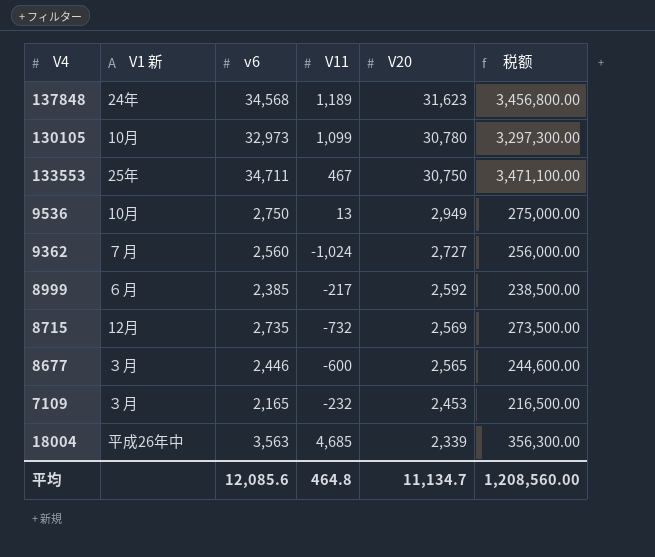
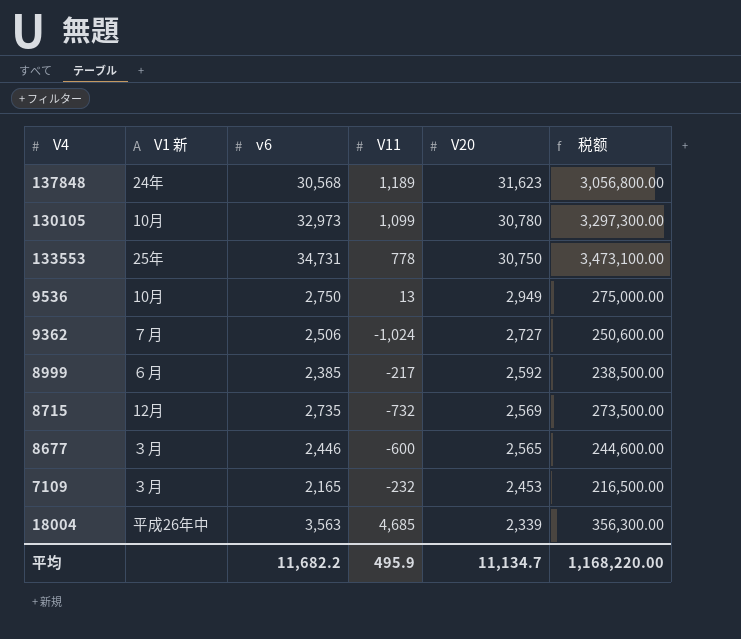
137848 | v6: 34,568 -> 30,568
137848 | 税额: 3,456,800.00 -> 3,056,800.00
133553 | v6: 34,711 -> 34,731
133553 | V11: 467 -> 778
133553 | 税额: 3,471,100.00 -> 3,473,100.00
9362 | v6: 2,560 -> 2,506
9362 | 税额: 256,000.00 -> 250,600.00
平均 | v6: 12,085.6 -> 11,682.2
平均 | V11: 464.8 -> 495.9
平均 | 税额: 1,208,560.00 -> 1,168,220.00

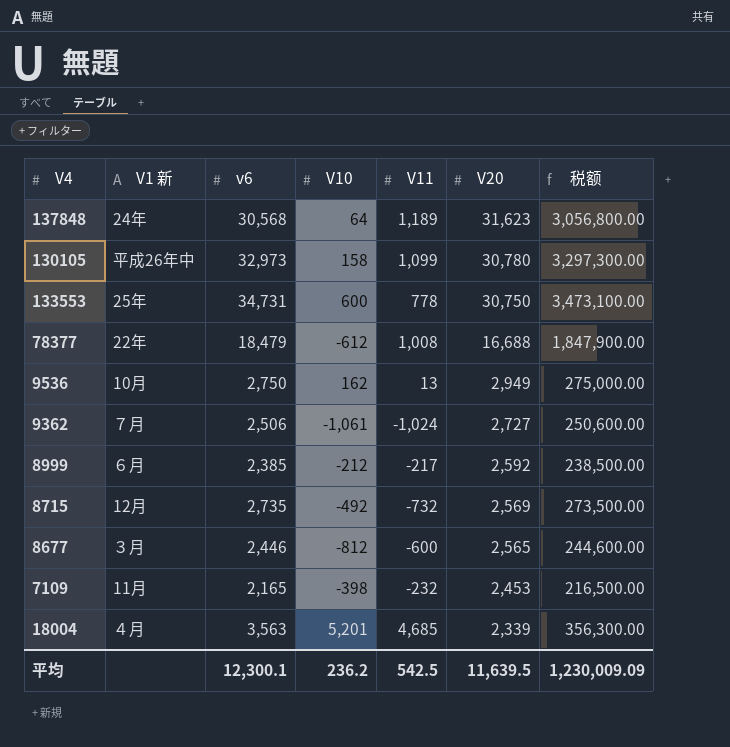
column V10 | position: none -> 4
130105 | V1 新: 10月 -> 平成26年中
row 78377: none -> 22年 | 18,479 | -612 | 1,008 | 16,688 | 1,847,900.00
7109 | V1 新: ３月 -> 11月
18004 | V1 新: 平成26年中 -> ４月
平均 | v6: 11,682.2 -> 12,300.1
平均 | V11: 495.9 -> 542.5
平均 | V20: 11,134.7 -> 11,639.5
平均 | 税额: 1,168,220.00 -> 1,230,009.09

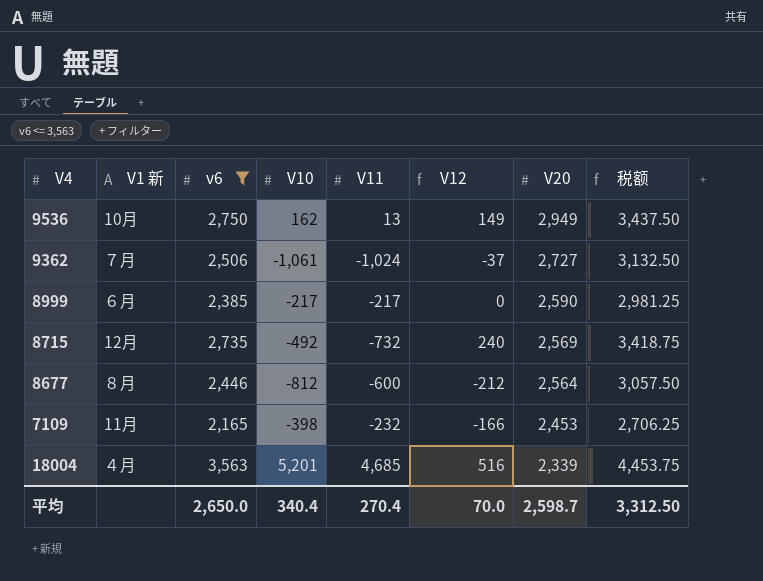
filter: none -> v6 <= 3,563
column V12 | formula: none -> [V10] - [V11]
column 税额 | formula: [v6] * 100 -> [v6] * 1.25
8999 | V10: -212 -> -217
8999 | V20: 2,592 -> 2,590
8677 | V1 新: ３月 -> ８月
8677 | V20: 2,565 -> 2,564
平均 | v6: 12,300.1 -> 2,650.0
平均 | V10: 236.2 -> 340.4
平均 | V11: 542.5 -> 270.4
平均 | V20: 11,639.5 -> 2,598.7
平均 | 税额: 1,230,009.09 -> 3,312.50

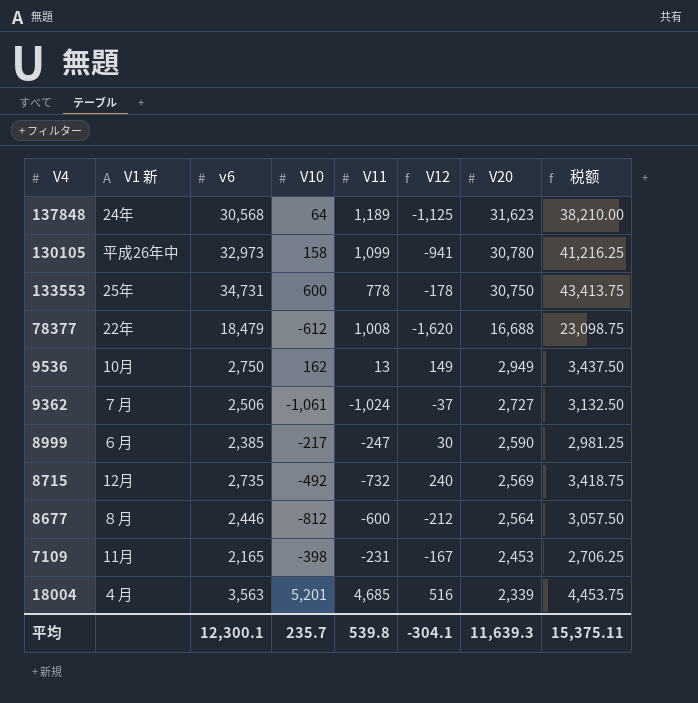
filter: v6 <= 3,563 -> none
8999 | V11: -217 -> -247
8999 | V12: 0 -> 30
7109 | V11: -232 -> -231
7109 | V12: -166 -> -167
平均 | v6: 2,650.0 -> 12,300.1
平均 | V10: 340.4 -> 235.7
平均 | V11: 270.4 -> 539.8
平均 | V12: 70.0 -> -304.1
平均 | V20: 2,598.7 -> 11,639.3
平均 | 税额: 3,312.50 -> 15,375.11

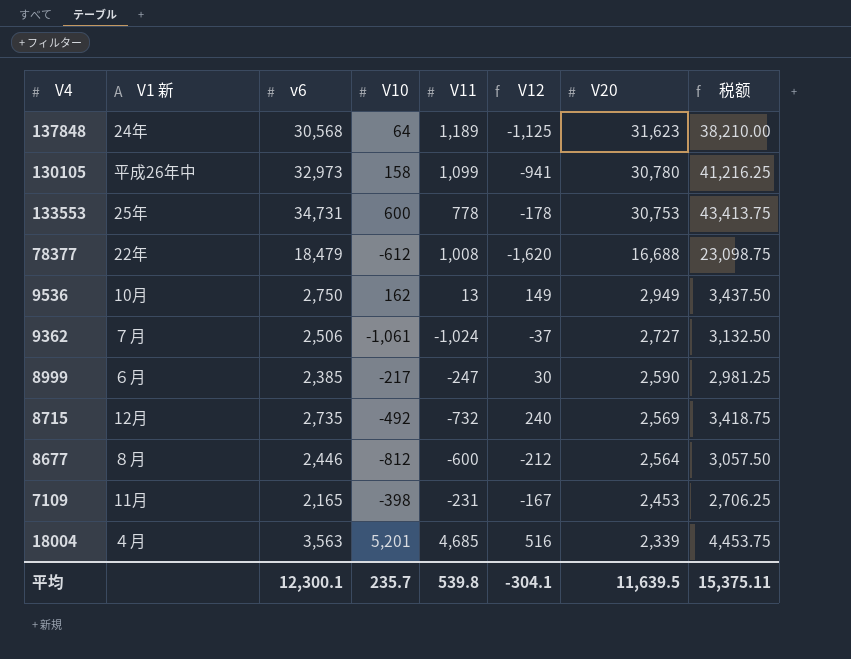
133553 | V20: 30,750 -> 30,753
平均 | V20: 11,639.3 -> 11,639.5

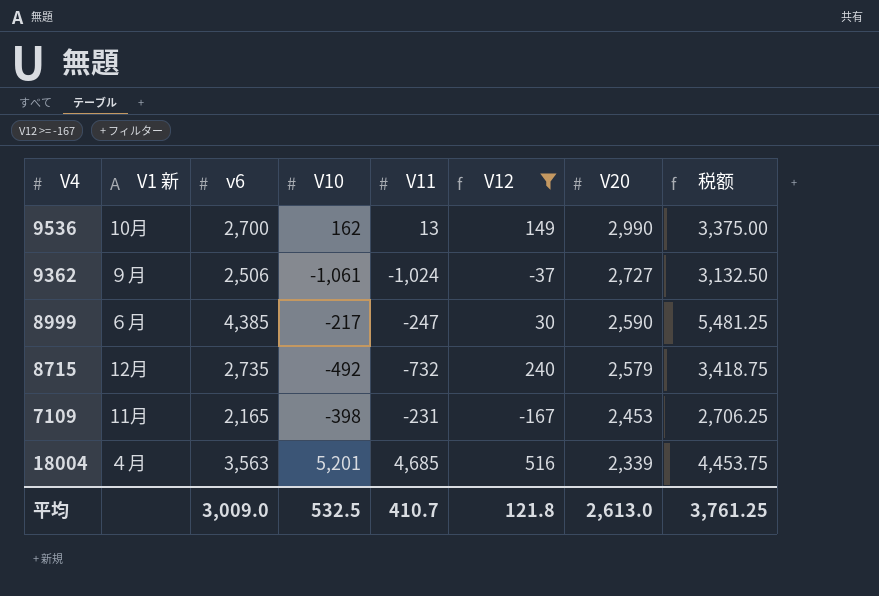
filter: none -> V12 >= -167
9536 | v6: 2,750 -> 2,700
9536 | V20: 2,949 -> 2,990
9536 | 税额: 3,437.50 -> 3,375.00
9362 | V1 新: ７月 -> ９月
8999 | v6: 2,385 -> 4,385
8999 | 税额: 2,981.25 -> 5,481.25
8715 | V20: 2,569 -> 2,579
平均 | v6: 12,300.1 -> 3,009.0
平均 | V10: 235.7 -> 532.5
平均 | V11: 539.8 -> 410.7
平均 | V12: -304.1 -> 121.8
平均 | V20: 11,639.5 -> 2,613.0
平均 | 税额: 15,375.11 -> 3,761.25

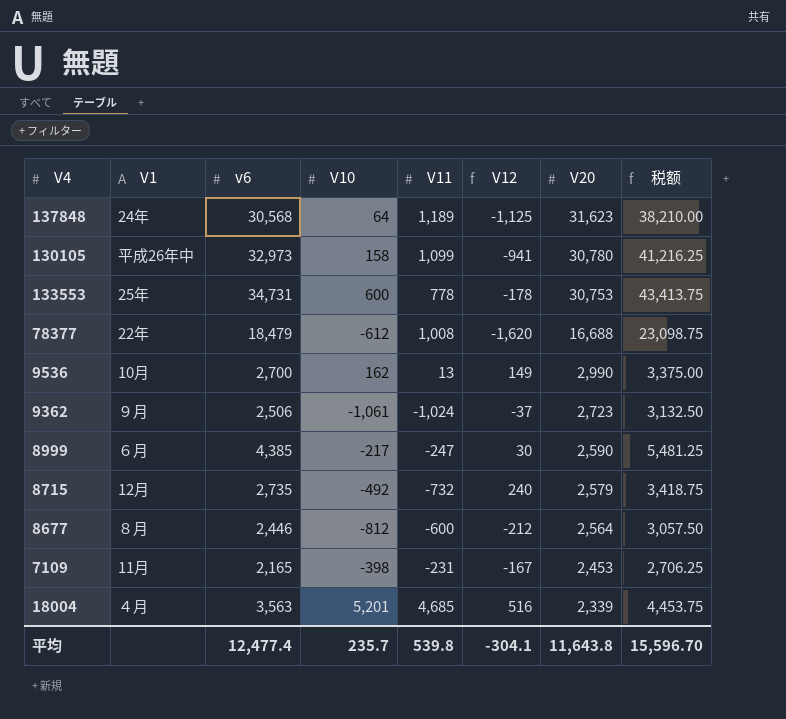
filter: V12 >= -167 -> none
column name: V1 新 -> V1
9362 | V20: 2,727 -> 2,723
平均 | v6: 3,009.0 -> 12,477.4
平均 | V10: 532.5 -> 235.7
平均 | V11: 410.7 -> 539.8
平均 | V12: 121.8 -> -304.1
平均 | V20: 2,613.0 -> 11,643.8
平均 | 税额: 3,761.25 -> 15,596.70

